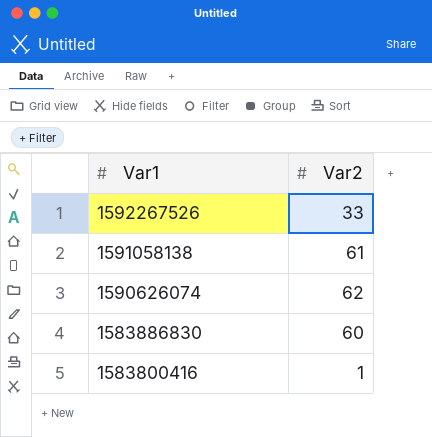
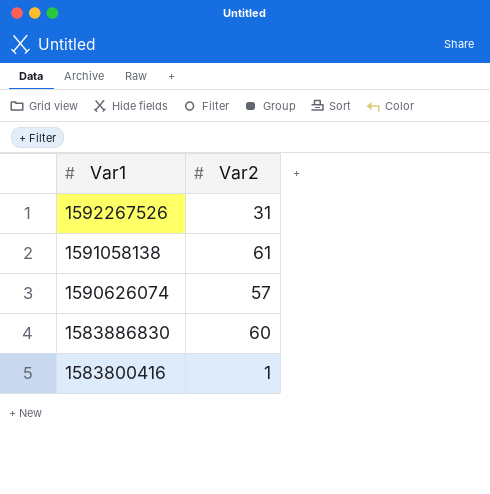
1592267526 | Var2: 33 -> 31
1590626074 | Var2: 62 -> 57

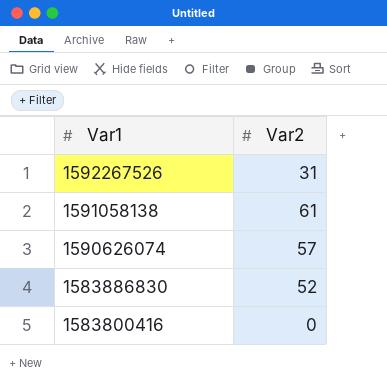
1583886830 | Var2: 60 -> 52
1583800416 | Var2: 1 -> 0

